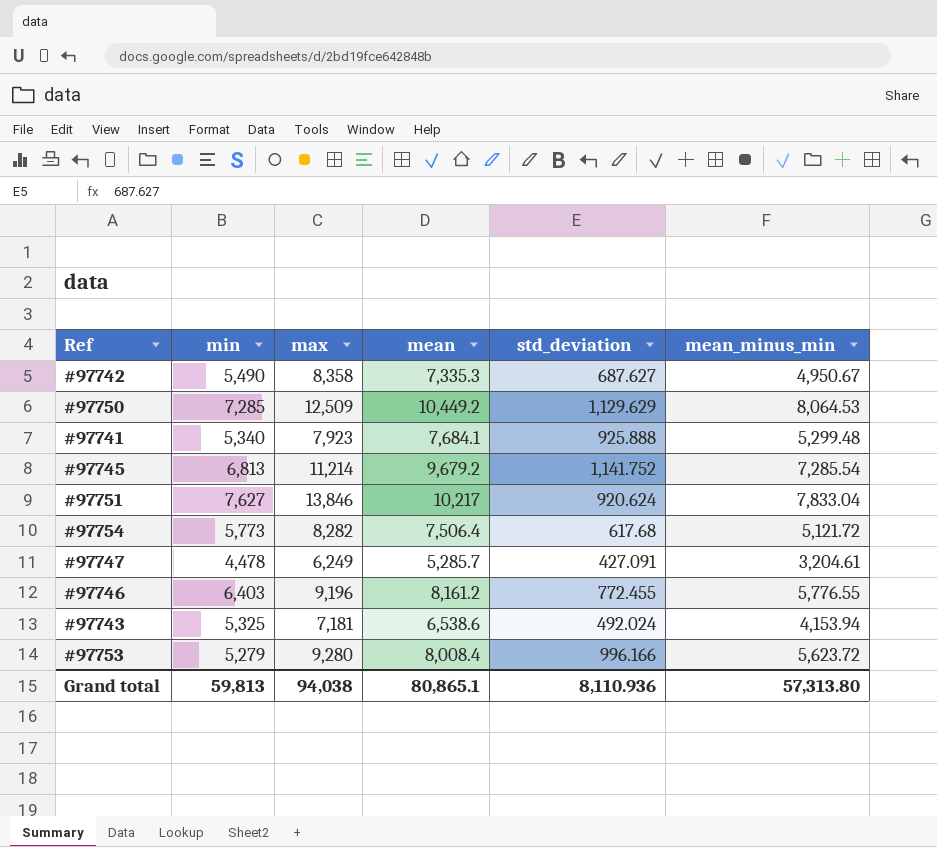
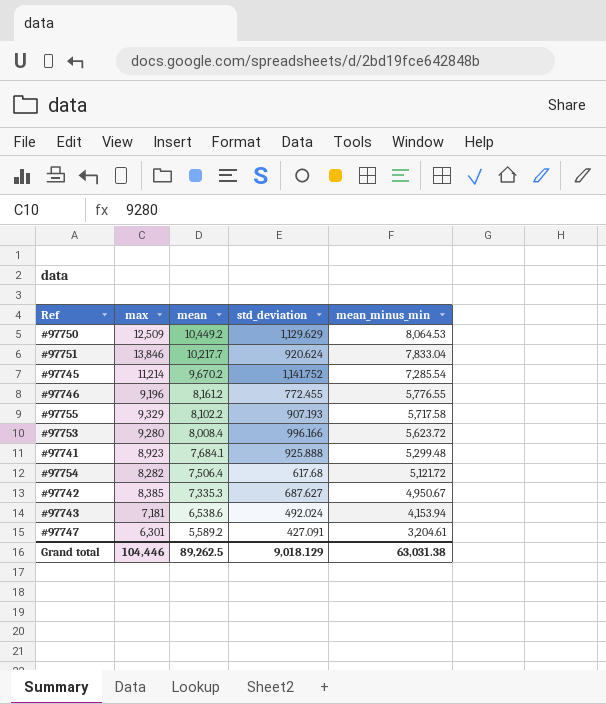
row order: none -> mean descending
column min | position: 2 -> none
#97751 | mean: 10,217 -> 10,217.7
#97745 | mean: 9,679.2 -> 9,670.2
row #97755: none -> 9,329 | 8,102.2 | 907.193 | 5,717.58
#97741 | max: 7,923 -> 8,923
#97742 | max: 8,358 -> 8,385
#97747 | max: 6,249 -> 6,301
#97747 | mean: 5,285.7 -> 5,589.2
Grand total | max: 94,038 -> 104,446
Grand total | mean: 80,865.1 -> 89,262.5
Grand total | std_deviation: 8,110.936 -> 9,018.129
Grand total | mean_minus_min: 57,313.80 -> 63,031.38

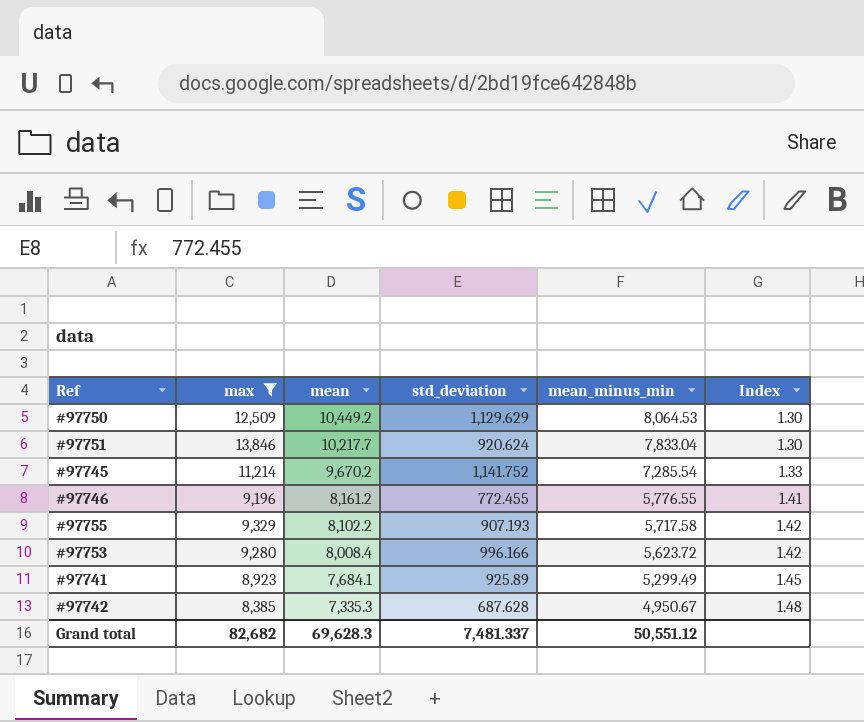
filter: none -> max >= 8,385
column Index | formula: none -> [mean] / [mean_minus_min]
#97741 | std_deviation: 925.888 -> 925.89
#97741 | mean_minus_min: 5,299.48 -> 5,299.49
#97742 | std_deviation: 687.627 -> 687.628
Grand total | max: 104,446 -> 82,682
Grand total | mean: 89,262.5 -> 69,628.3
Grand total | std_deviation: 9,018.129 -> 7,481.337
Grand total | mean_minus_min: 63,031.38 -> 50,551.12

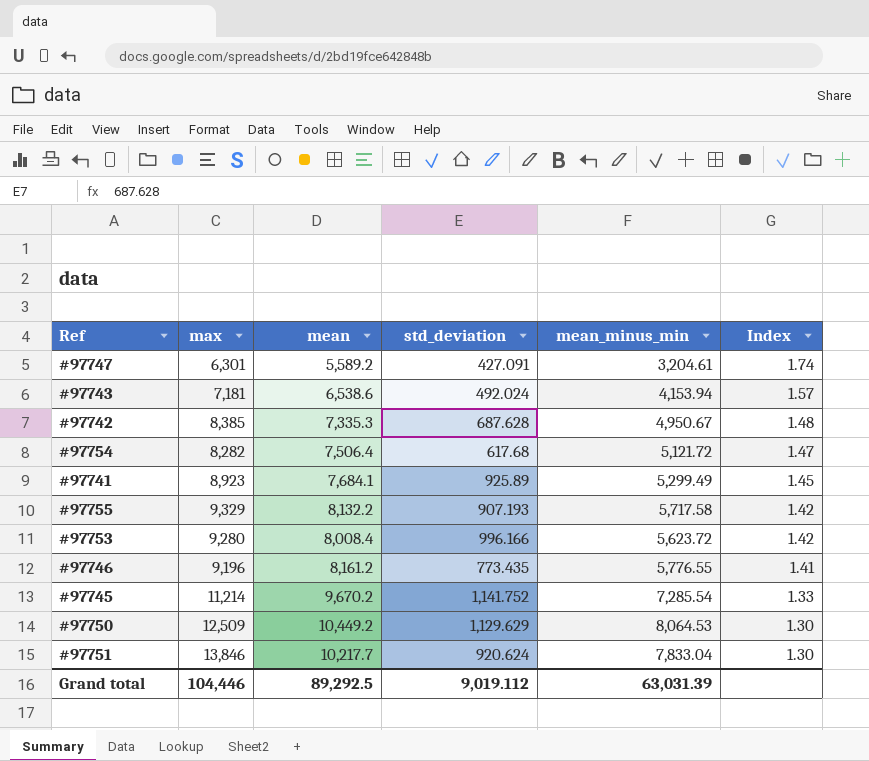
filter: max >= 8,385 -> none
row order: mean descending -> Index descending
#97755 | mean: 8,102.2 -> 8,132.2
#97746 | std_deviation: 772.455 -> 773.435
Grand total | max: 82,682 -> 104,446
Grand total | mean: 69,628.3 -> 89,292.5
Grand total | std_deviation: 7,481.337 -> 9,019.112
Grand total | mean_minus_min: 50,551.12 -> 63,031.39

